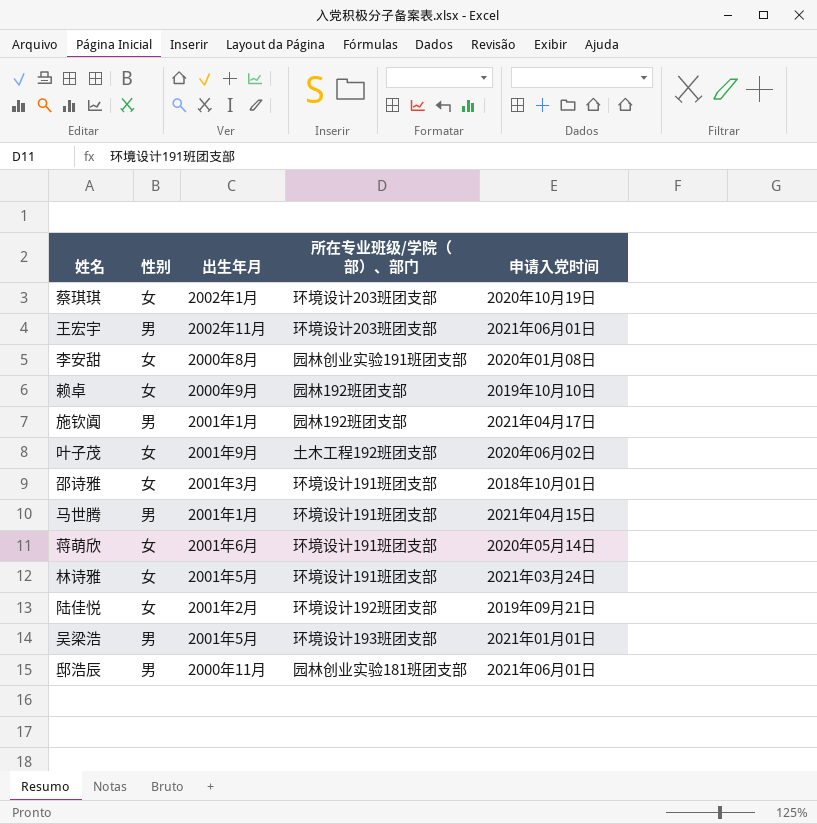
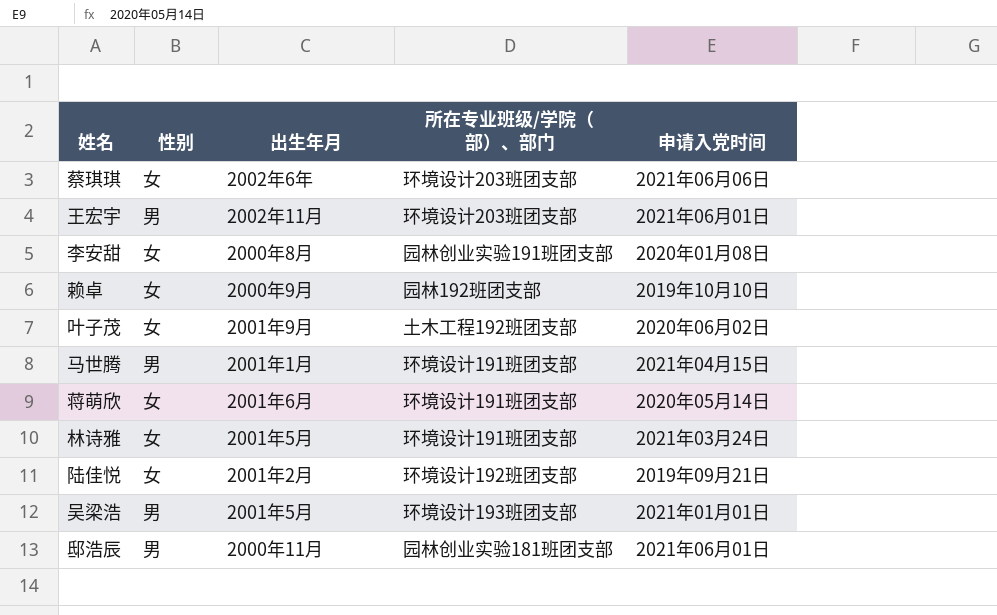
row 施钦阗: 男 | 2001年1月 | 园林192班团支部 | 2021年04月17日 -> none
row 邵诗雅: 女 | 2001年3月 | 环境设计191班团支部 | 2018年10月01日 -> none
蔡琪琪 | 出生年月: 2002年1月 -> 2002年6年
蔡琪琪 | 申请入党时间: 2020年10月19日 -> 2021年06月06日

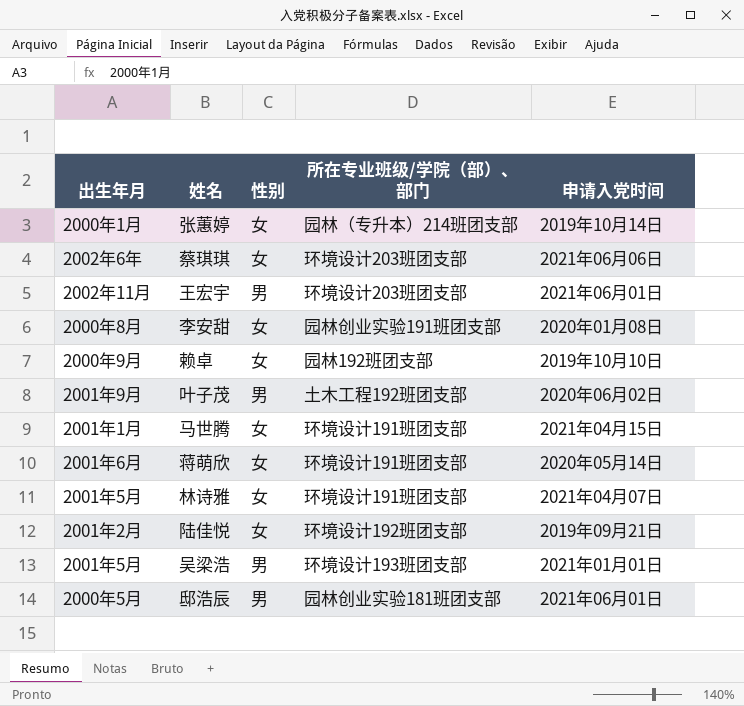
column 出生年月 | position: 3 -> 1
row 张蕙婷: none -> 2000年1月 | 女 | 园林（专升本）214班团支部 | 2019年10月14日
叶子茂 | 性别: 女 -> 男
马世腾 | 性别: 男 -> 女
林诗雅 | 申请入党时间: 2021年03月24日 -> 2021年04月07日
邸浩辰 | 出生年月: 2000年11月 -> 2000年5月

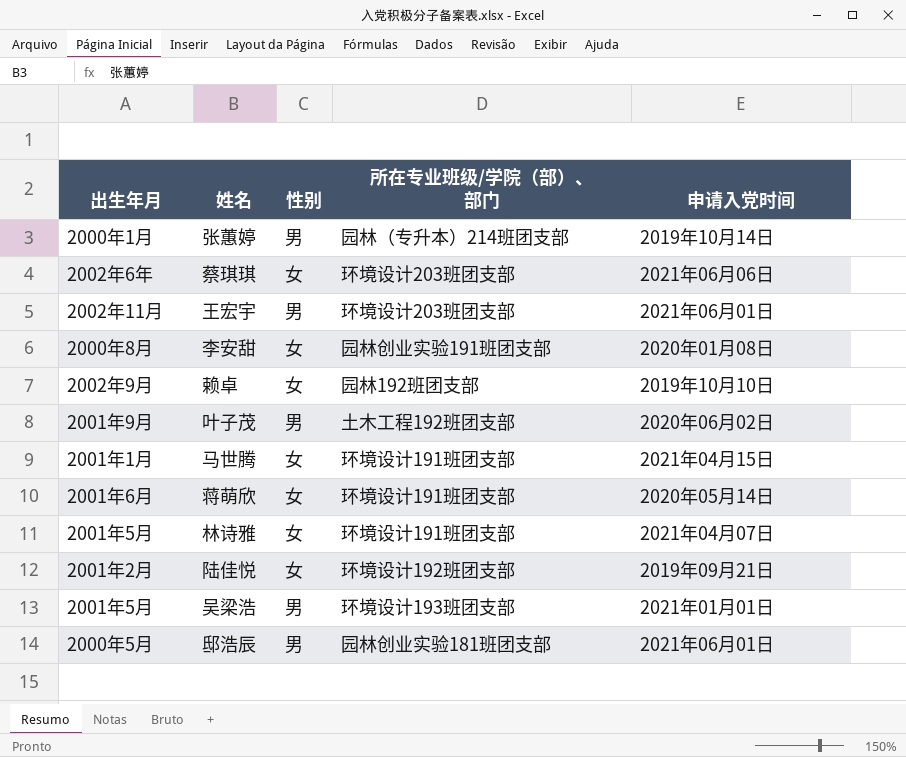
张蕙婷 | 性别: 女 -> 男
赖卓 | 出生年月: 2000年9月 -> 2002年9月

